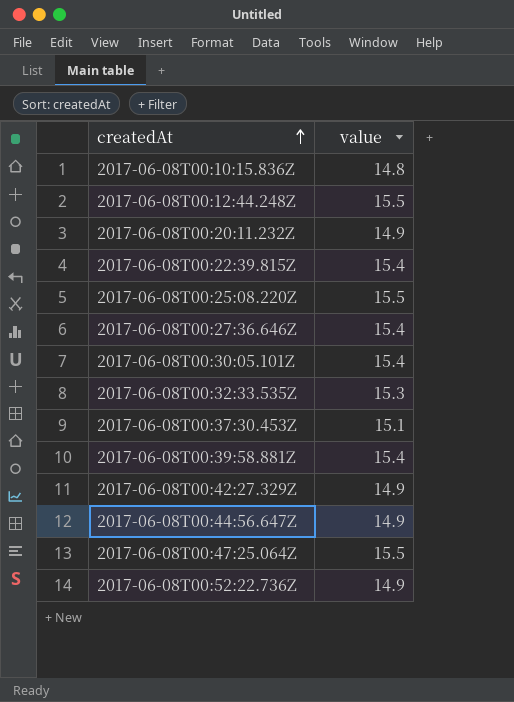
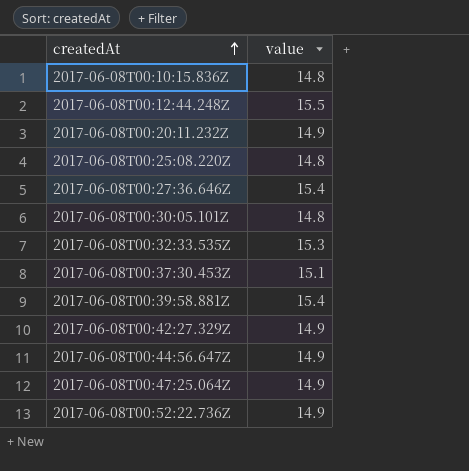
row 2017-06-08T00:22:39.815Z: 15.4 -> none
2017-06-08T00:25:08.220Z | value: 15.5 -> 14.8
2017-06-08T00:30:05.101Z | value: 15.4 -> 14.8
2017-06-08T00:47:25.064Z | value: 15.5 -> 14.9

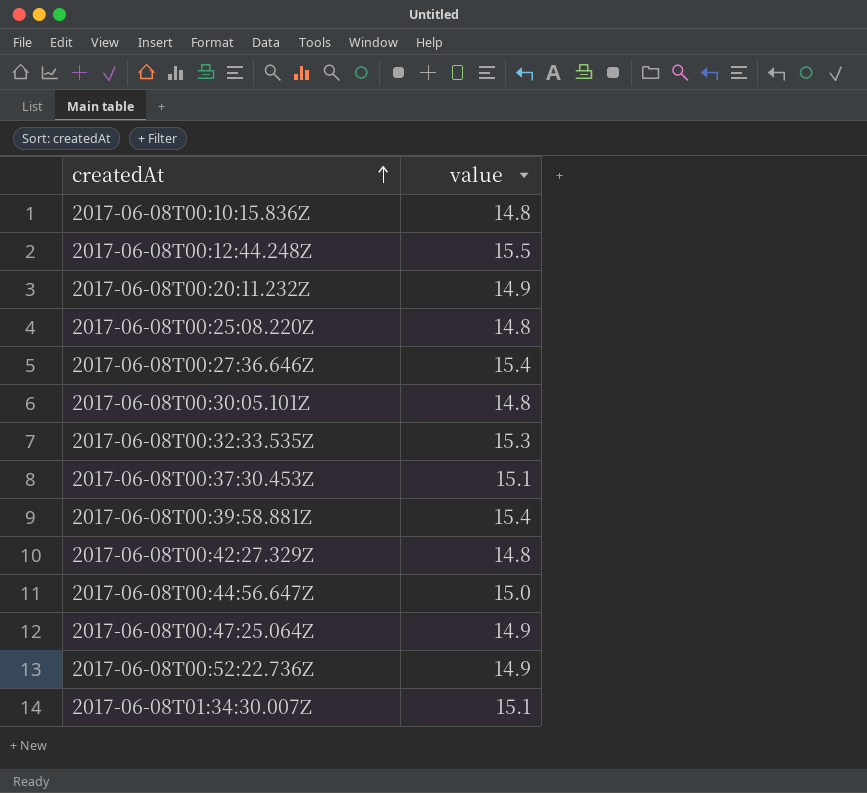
2017-06-08T00:42:27.329Z | value: 14.9 -> 14.8
2017-06-08T00:44:56.647Z | value: 14.9 -> 15.0
row 2017-06-08T01:34:30.007Z: none -> 15.1

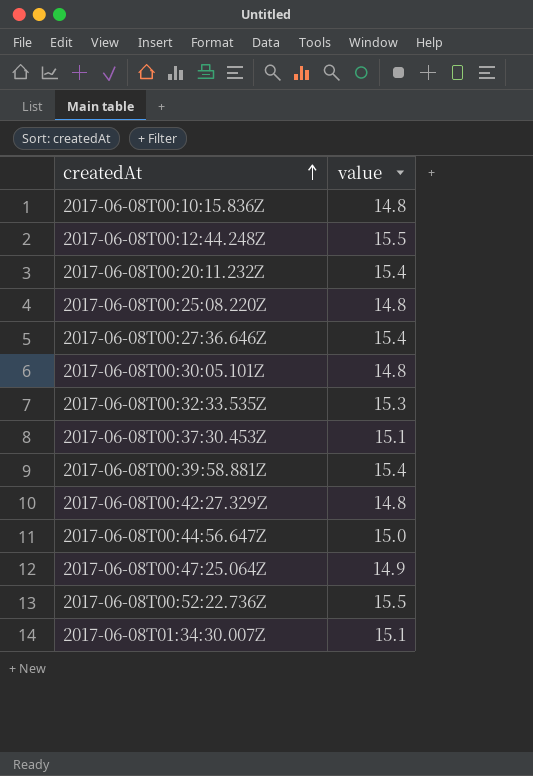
2017-06-08T00:20:11.232Z | value: 14.9 -> 15.4
2017-06-08T00:52:22.736Z | value: 14.9 -> 15.5

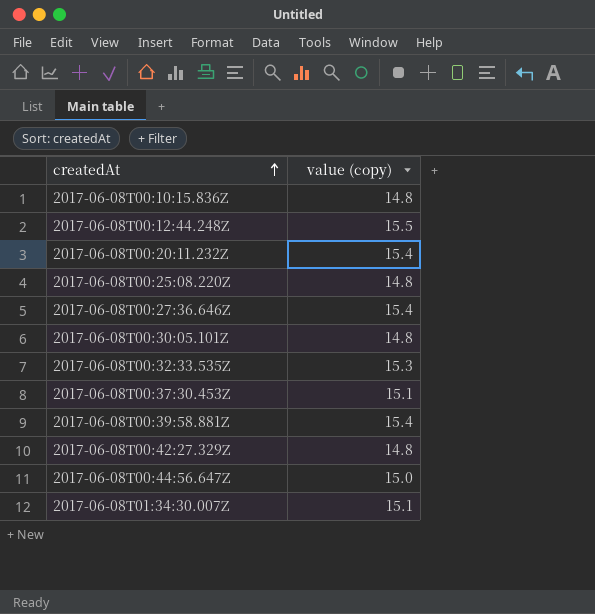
column name: value -> value (copy)
row 2017-06-08T00:47:25.064Z: 14.9 -> none
row 2017-06-08T00:52:22.736Z: 15.5 -> none

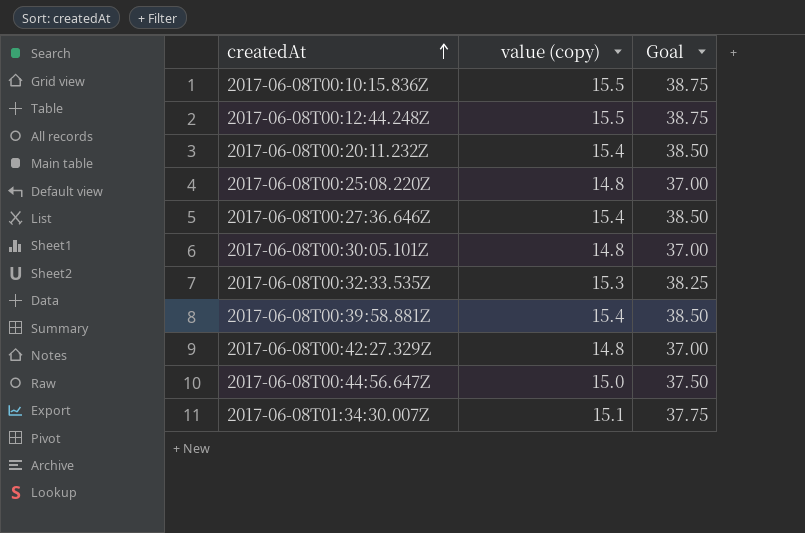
column Goal | formula: none -> [value (copy)] * 2.5
row 2017-06-08T00:37:30.453Z: 15.1 -> none
2017-06-08T00:10:15.836Z | value (copy): 14.8 -> 15.5

